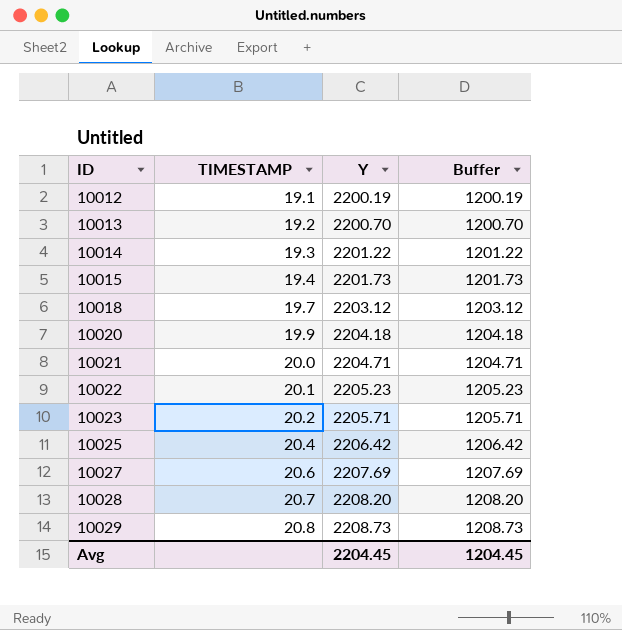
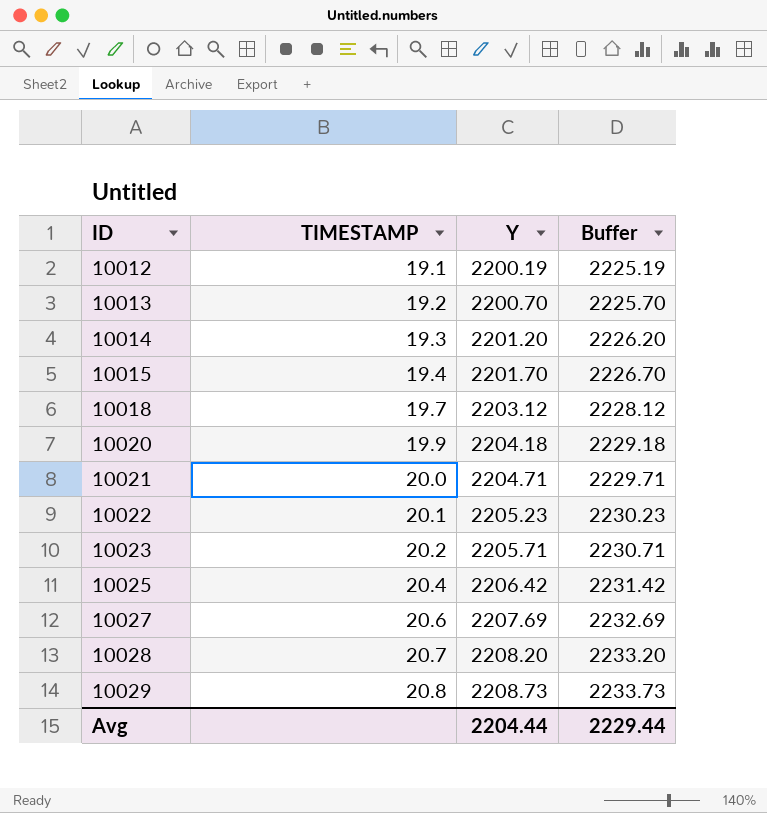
column Buffer | formula: [Y] - 1000 -> [Y] + 25
10014 | Y: 2201.22 -> 2201.20
10015 | Y: 2201.73 -> 2201.70
Avg | Y: 2204.45 -> 2204.44
Avg | Buffer: 1204.45 -> 2229.44

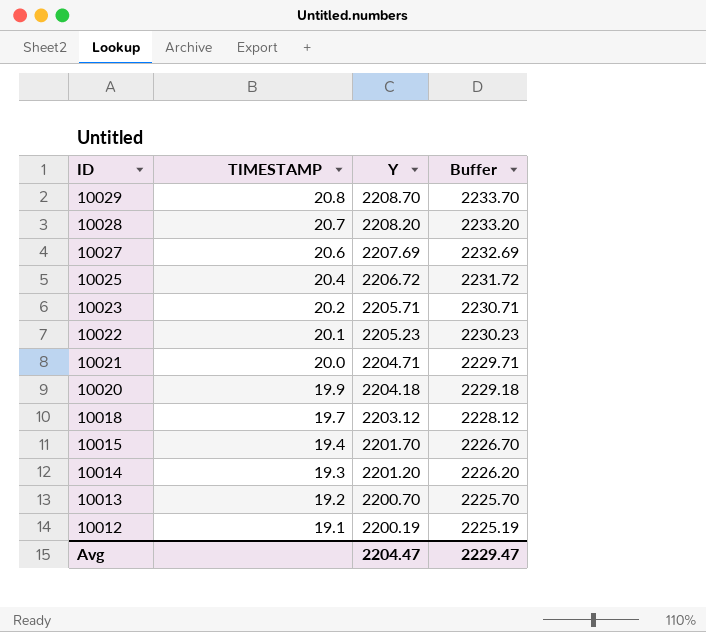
row order: ID ascending -> ID descending
10029 | Y: 2208.73 -> 2208.70
10029 | Buffer: 2233.73 -> 2233.70
10025 | Y: 2206.42 -> 2206.72
10025 | Buffer: 2231.42 -> 2231.72
Avg | Y: 2204.44 -> 2204.47
Avg | Buffer: 2229.44 -> 2229.47

